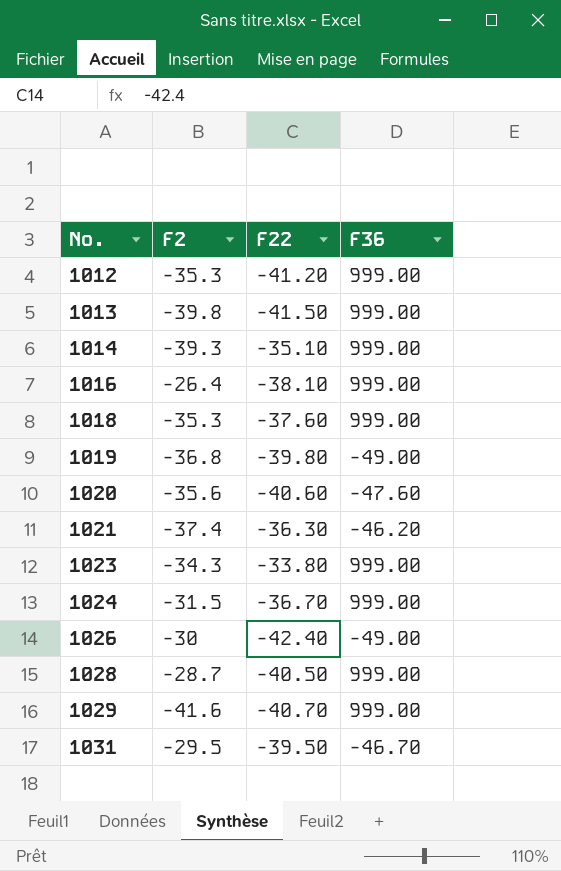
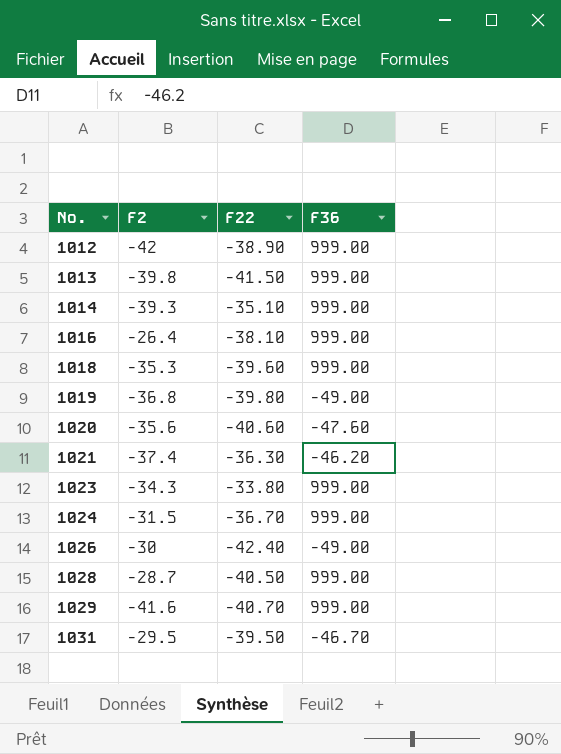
1012 | F2: -35.3 -> -42
1012 | F22: -41.20 -> -38.90
1018 | F22: -37.60 -> -39.60

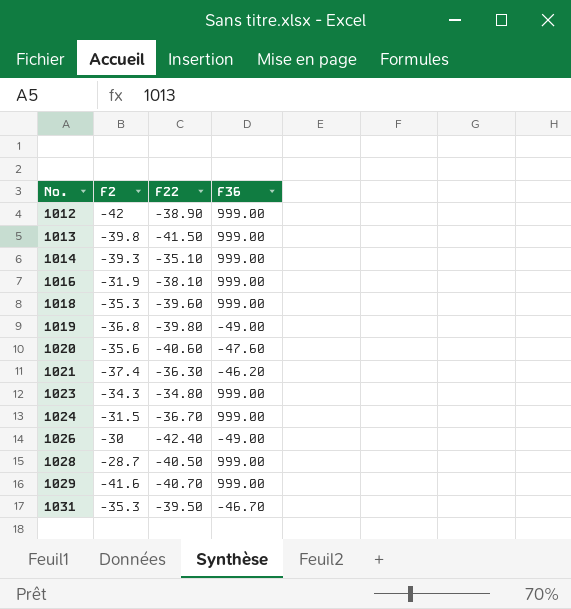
1016 | F2: -26.4 -> -31.9
1023 | F22: -33.80 -> -34.80
1031 | F2: -29.5 -> -35.3

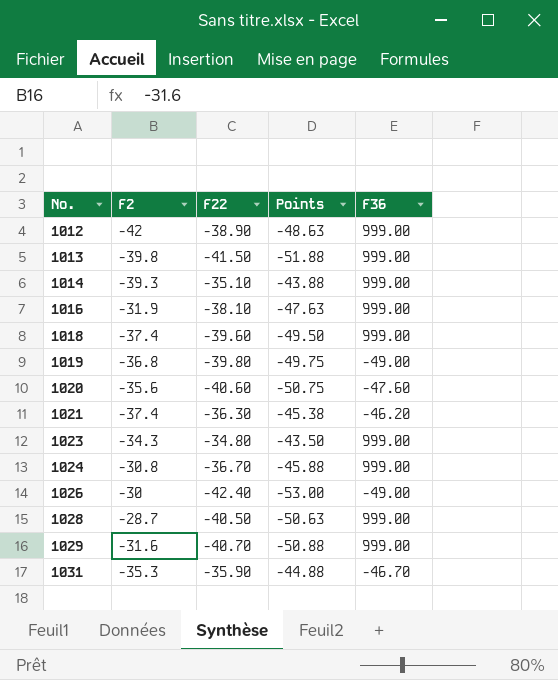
column Points | formula: none -> [F22] * 1.25
1018 | F2: -35.3 -> -37.4
1024 | F2: -31.5 -> -30.8
1029 | F2: -41.6 -> -31.6
1031 | F22: -39.50 -> -35.90

